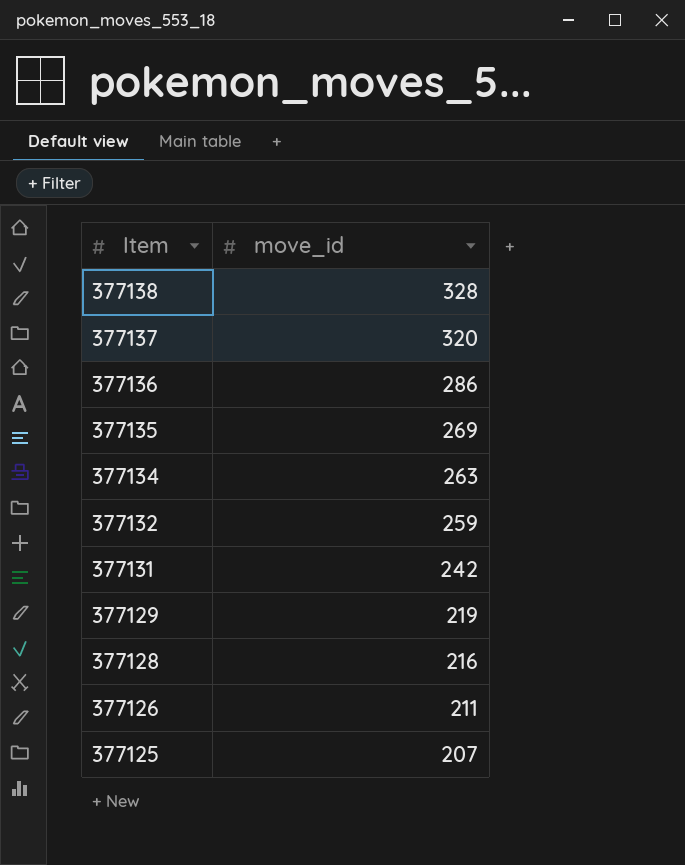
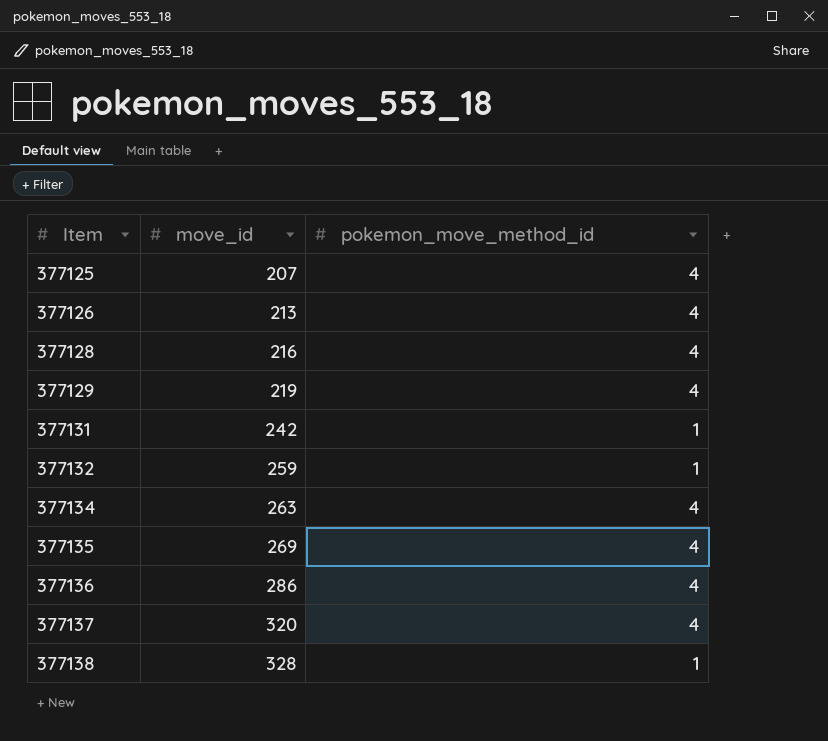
row order: Item descending -> Item ascending
column pokemon_move_method_id | position: none -> 3
377126 | move_id: 211 -> 213

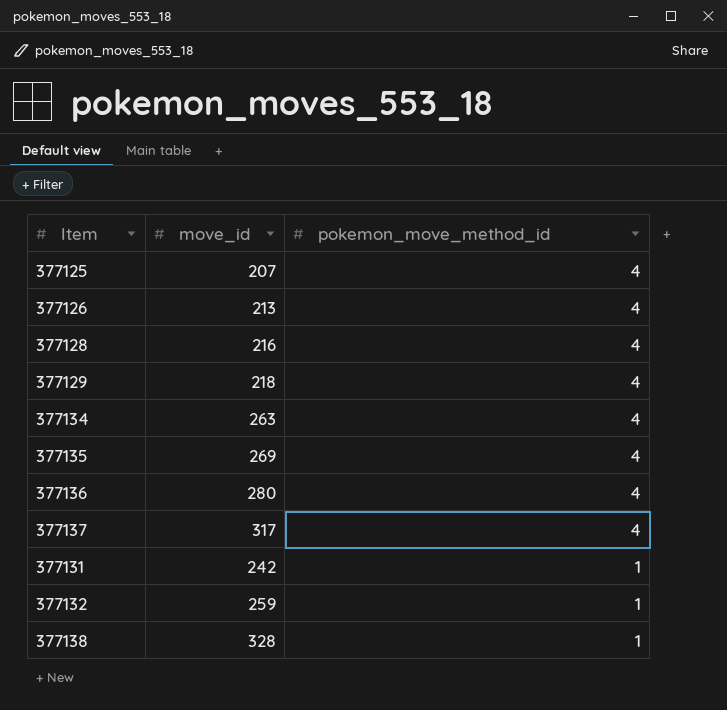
row order: Item ascending -> pokemon_move_method_id descending
377129 | move_id: 219 -> 218
377136 | move_id: 286 -> 280
377137 | move_id: 320 -> 317

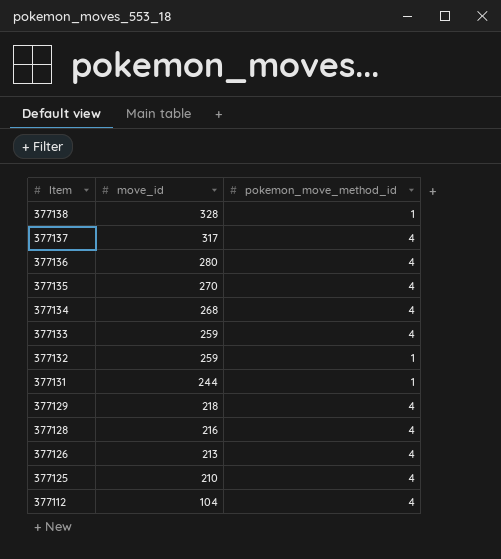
row order: pokemon_move_method_id descending -> Item descending
377135 | move_id: 269 -> 270
377134 | move_id: 263 -> 268
row 377133: none -> 259 | 4
377131 | move_id: 242 -> 244
377125 | move_id: 207 -> 210
row 377112: none -> 104 | 4

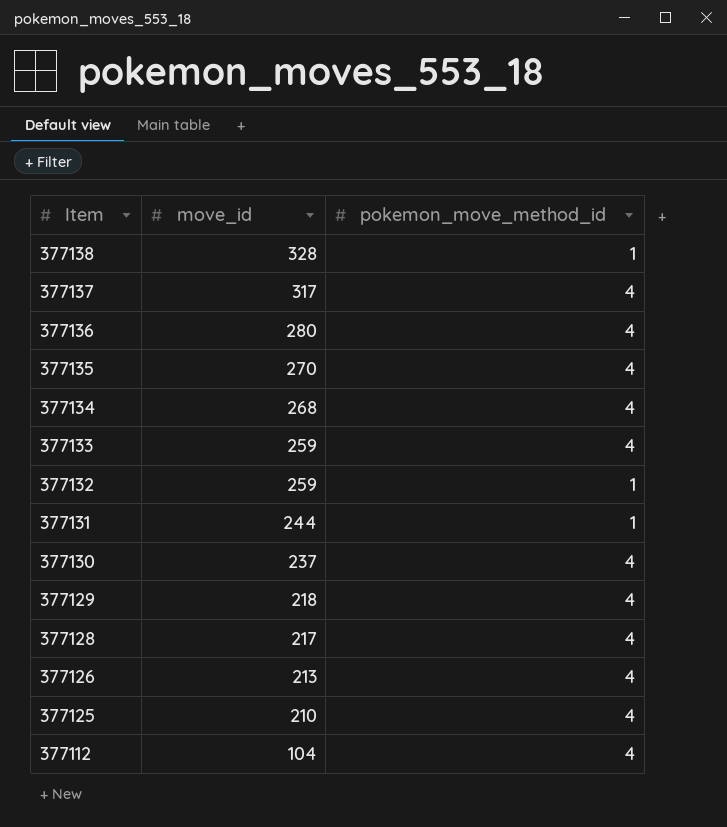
row 377130: none -> 237 | 4
377128 | move_id: 216 -> 217

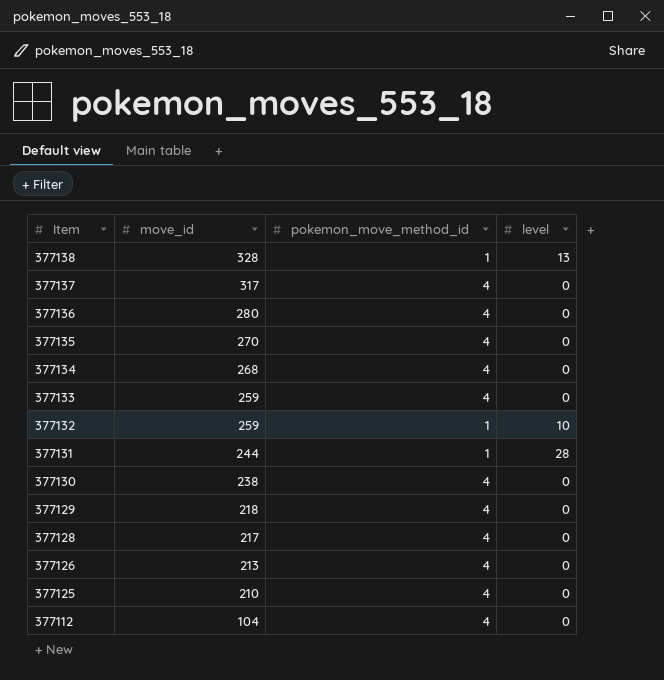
column level | position: none -> 4
377130 | move_id: 237 -> 238

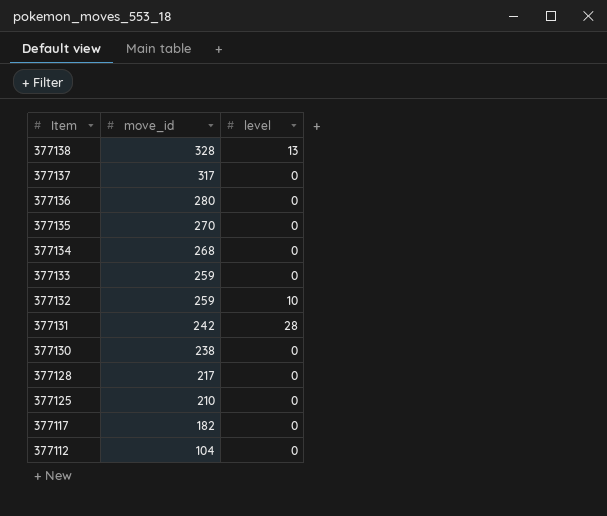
column pokemon_move_method_id | position: 3 -> none
row 377129: 218 | 4 | 0 -> none
row 377126: 213 | 4 | 0 -> none
377131 | move_id: 244 -> 242
row 377117: none -> 182 | 0

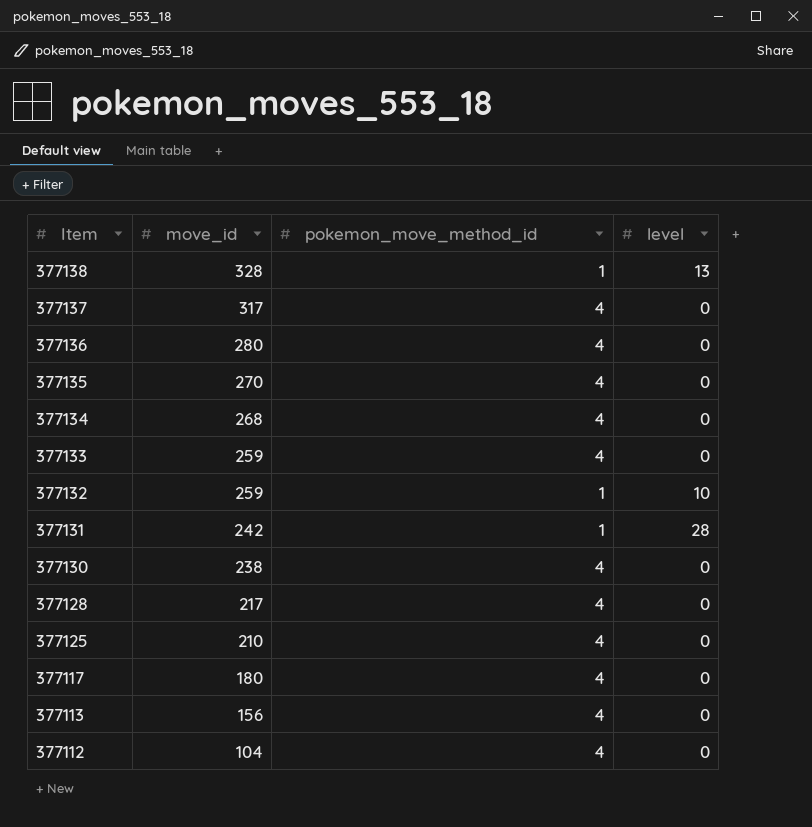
column pokemon_move_method_id | position: none -> 3
377117 | move_id: 182 -> 180
row 377113: none -> 156 | 4 | 0

